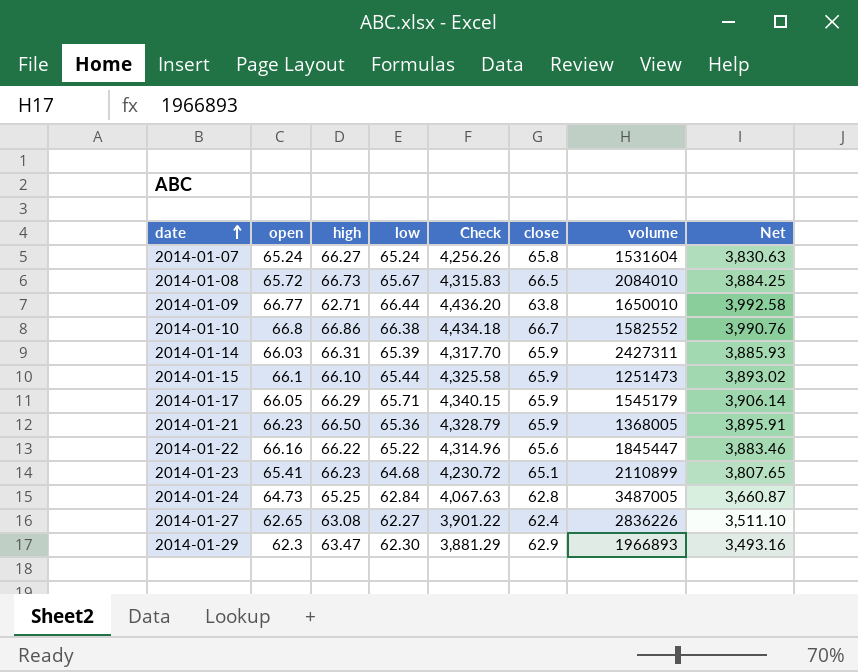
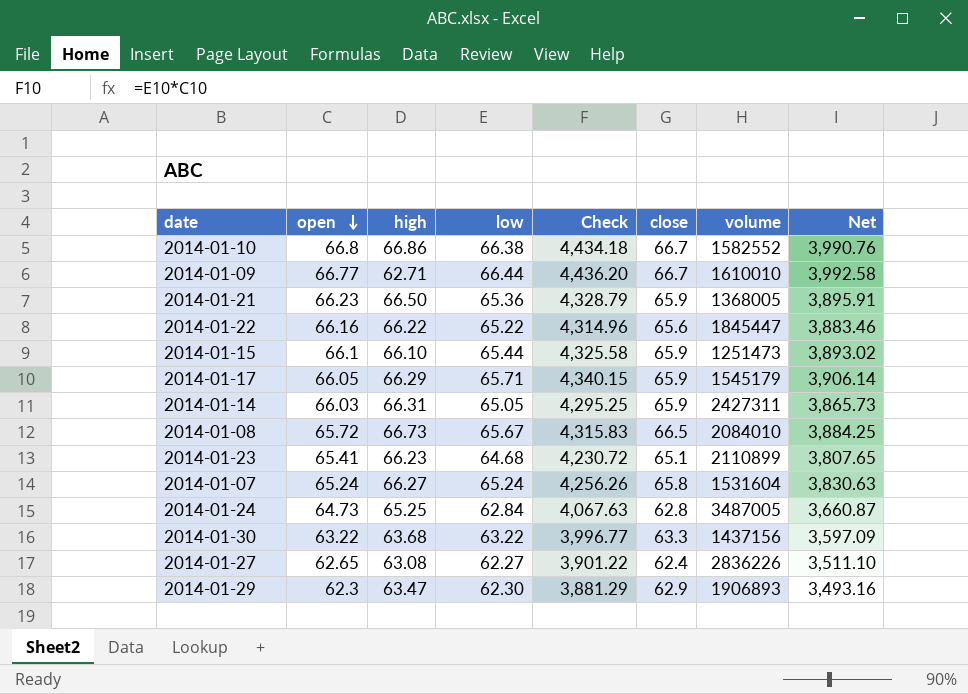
row order: date ascending -> open descending
2014-01-09 | close: 63.8 -> 66.7
2014-01-09 | volume: 1650010 -> 1610010
2014-01-14 | low: 65.39 -> 65.05
2014-01-14 | Check: 4,317.70 -> 4,295.25
2014-01-14 | Net: 3,885.93 -> 3,865.73
row 2014-01-30: none -> 63.22 | 63.68 | 63.22 | 3,996.77 | 63.3 | 1437156 | 3,597.09
2014-01-29 | volume: 1966893 -> 1906893

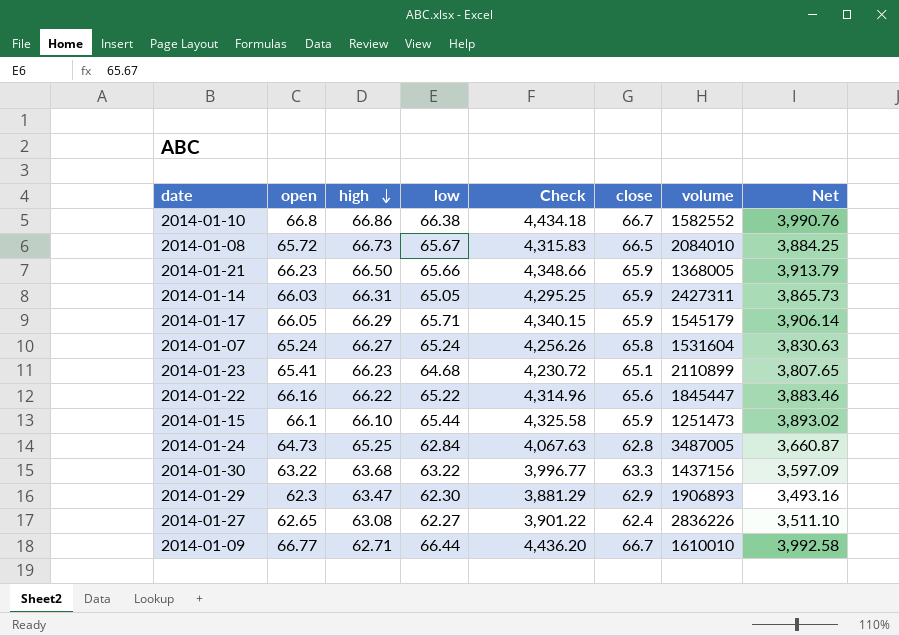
row order: open descending -> high descending
2014-01-21 | low: 65.36 -> 65.66
2014-01-21 | Check: 4,328.79 -> 4,348.66
2014-01-21 | Net: 3,895.91 -> 3,913.79

